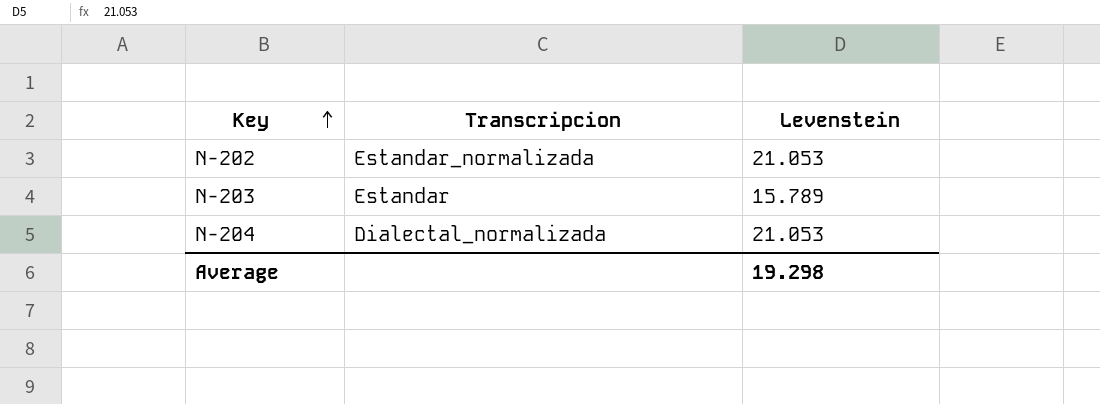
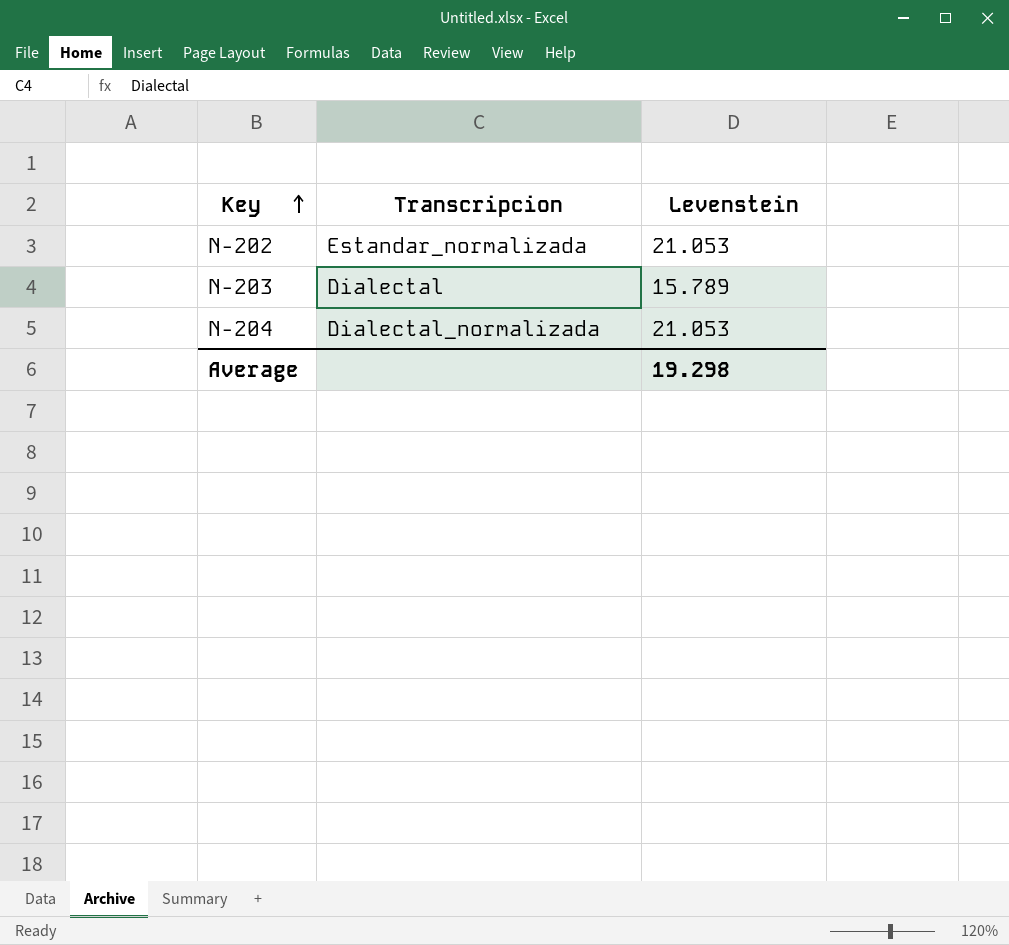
N-203 | Transcripcion: Estandar -> Dialectal

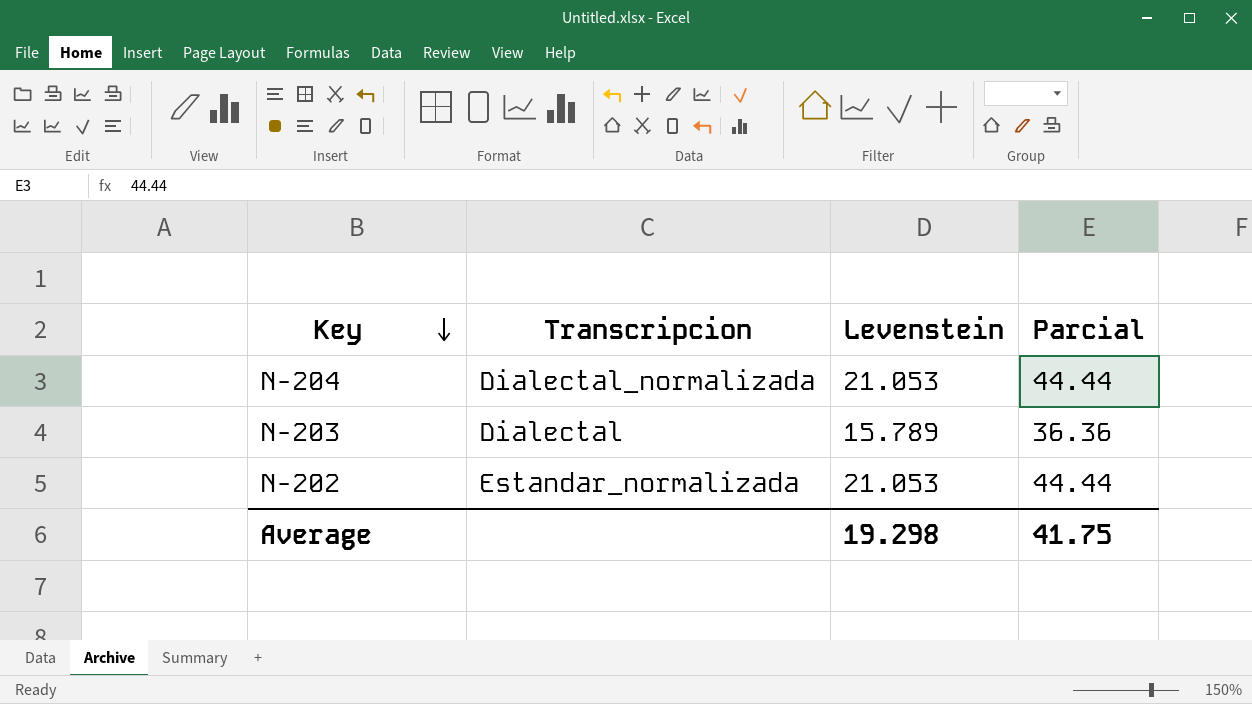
row order: Key ascending -> Key descending
column Parcial | position: none -> 4

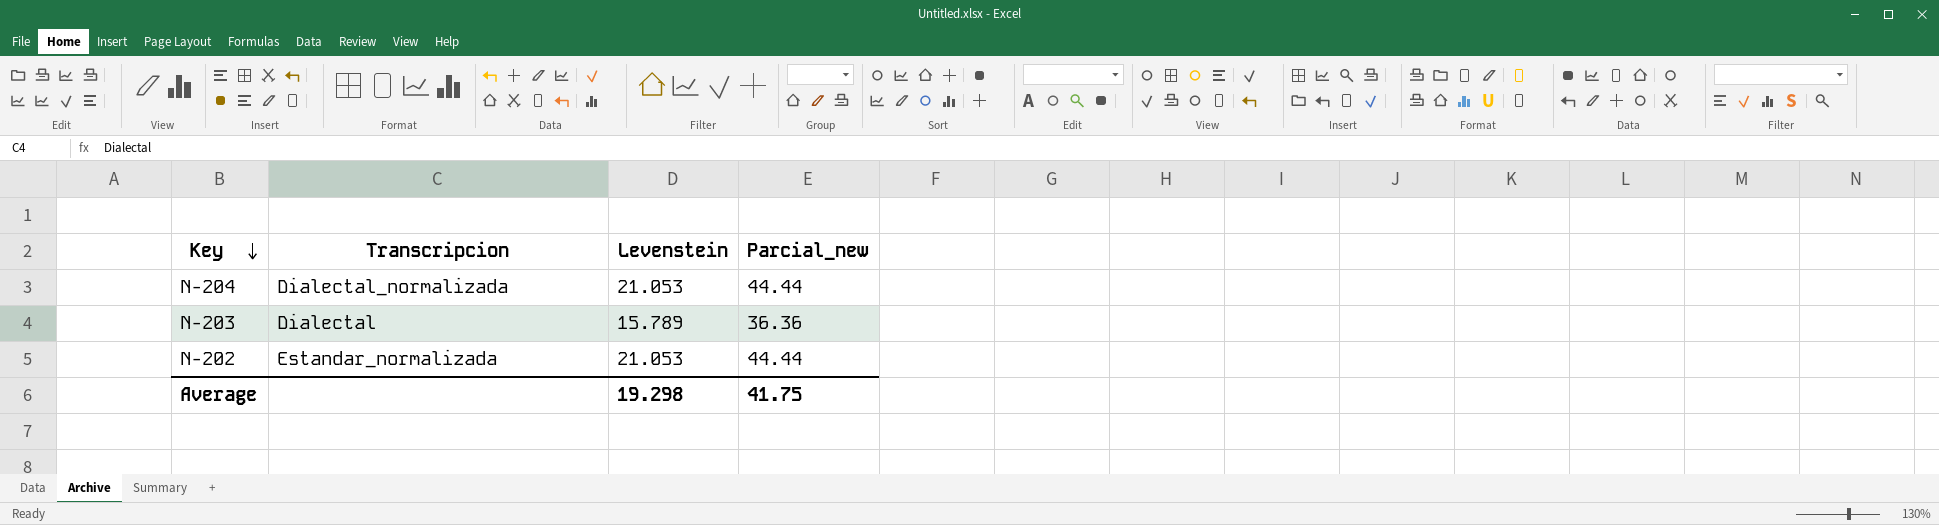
column name: Parcial -> Parcial_new

